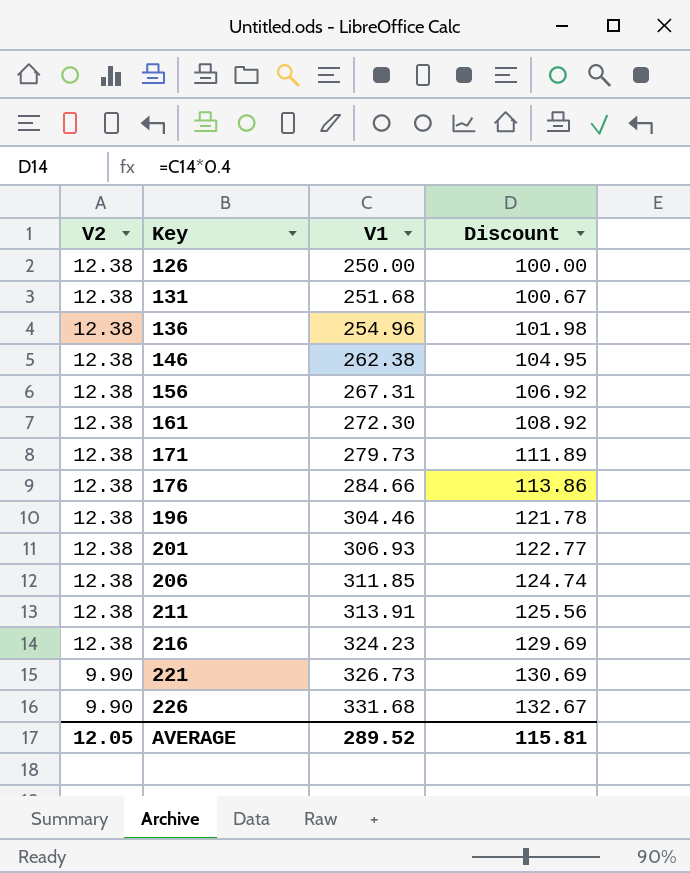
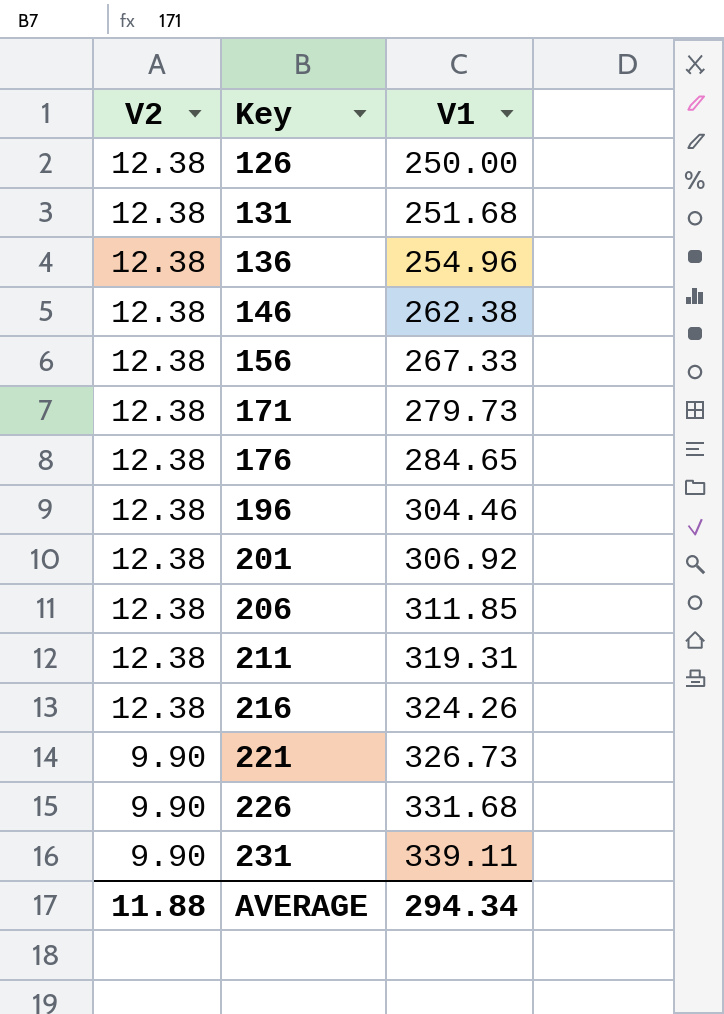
column Discount | formula: [V1] * 0.4 -> none
row 161: 12.38 | 272.30 | 108.92 -> none
156 | V1: 267.31 -> 267.33
176 | V1: 284.66 -> 284.65
201 | V1: 306.93 -> 306.92
211 | V1: 313.91 -> 319.31
216 | V1: 324.23 -> 324.26
row 231: none -> 9.90 | 339.11
AVERAGE | V2: 12.05 -> 11.88
AVERAGE | V1: 289.52 -> 294.34

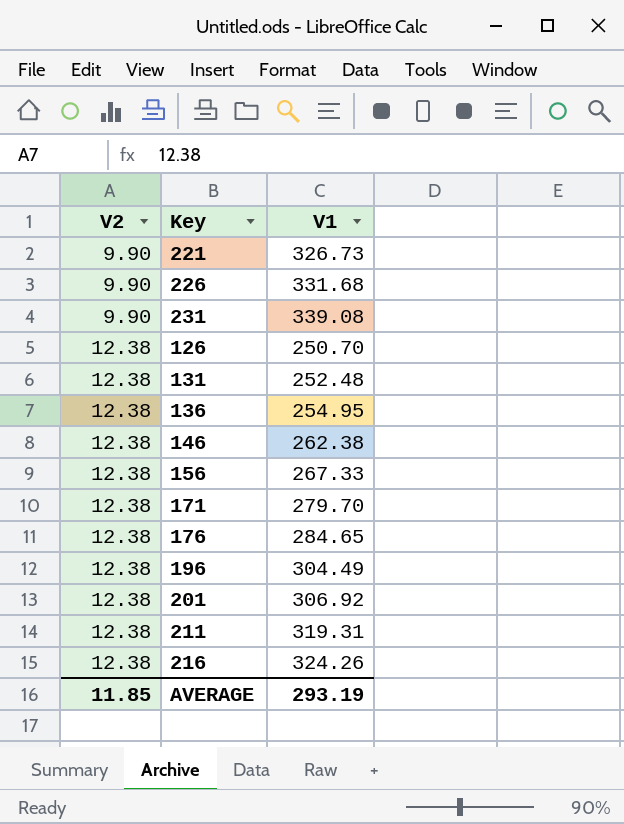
row order: V2 descending -> V2 ascending
row 206: 12.38 | 311.85 -> none
231 | V1: 339.11 -> 339.08
126 | V1: 250.00 -> 250.70
131 | V1: 251.68 -> 252.48
136 | V1: 254.96 -> 254.95
171 | V1: 279.73 -> 279.70
196 | V1: 304.46 -> 304.49
AVERAGE | V2: 11.88 -> 11.85
AVERAGE | V1: 294.34 -> 293.19

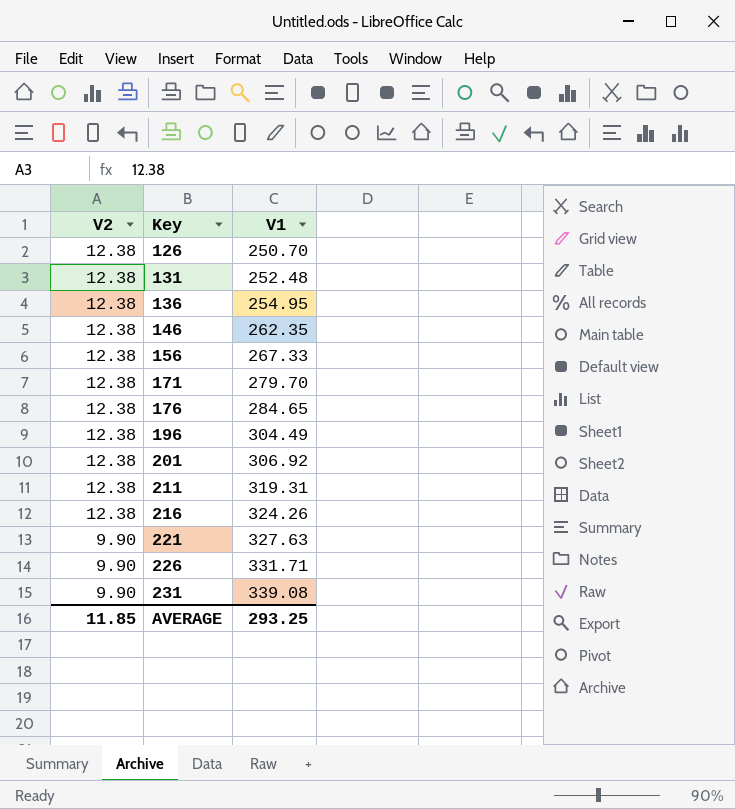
row order: V2 ascending -> V2 descending
146 | V1: 262.38 -> 262.35
221 | V1: 326.73 -> 327.63
226 | V1: 331.68 -> 331.71
AVERAGE | V1: 293.19 -> 293.25

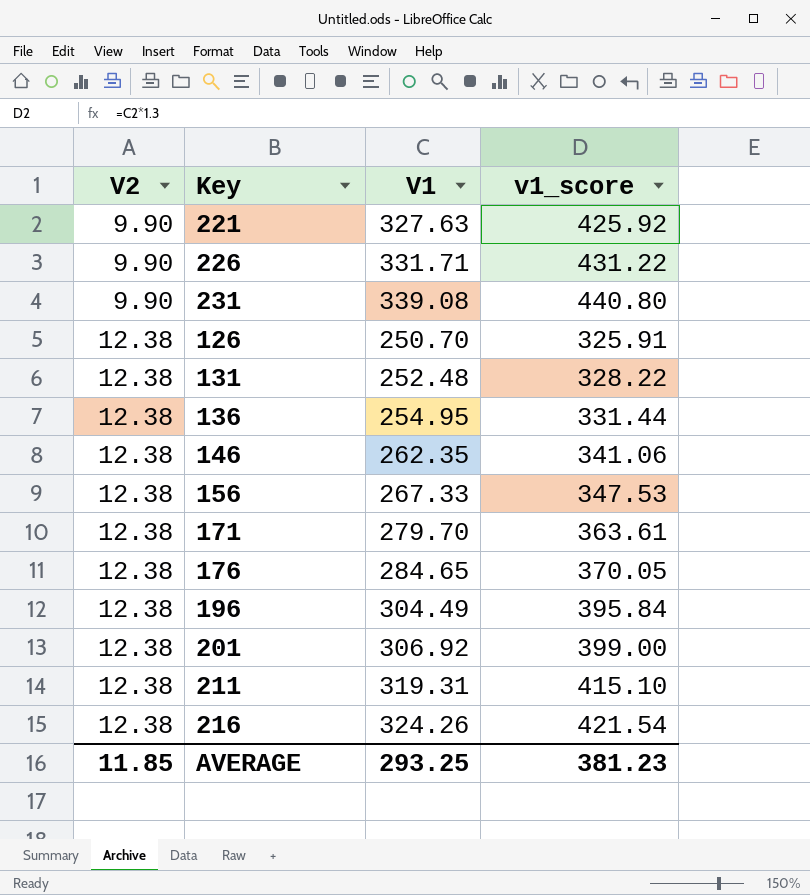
row order: V2 descending -> V2 ascending
column v1_score | formula: none -> [V1] * 1.3

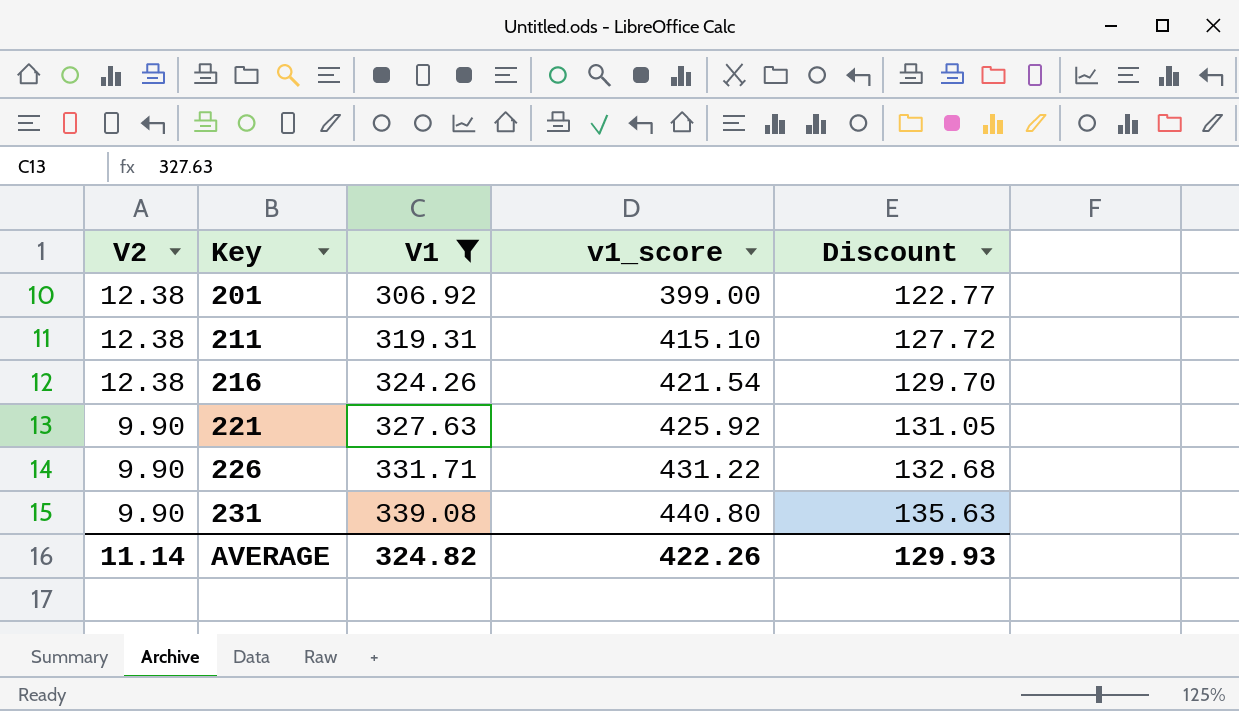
filter: none -> V1 >= 306.92
row order: V2 ascending -> V2 descending
column Discount | formula: none -> [V1] * 0.4
AVERAGE | V2: 11.85 -> 11.14
AVERAGE | V1: 293.25 -> 324.82
AVERAGE | v1_score: 381.23 -> 422.26

